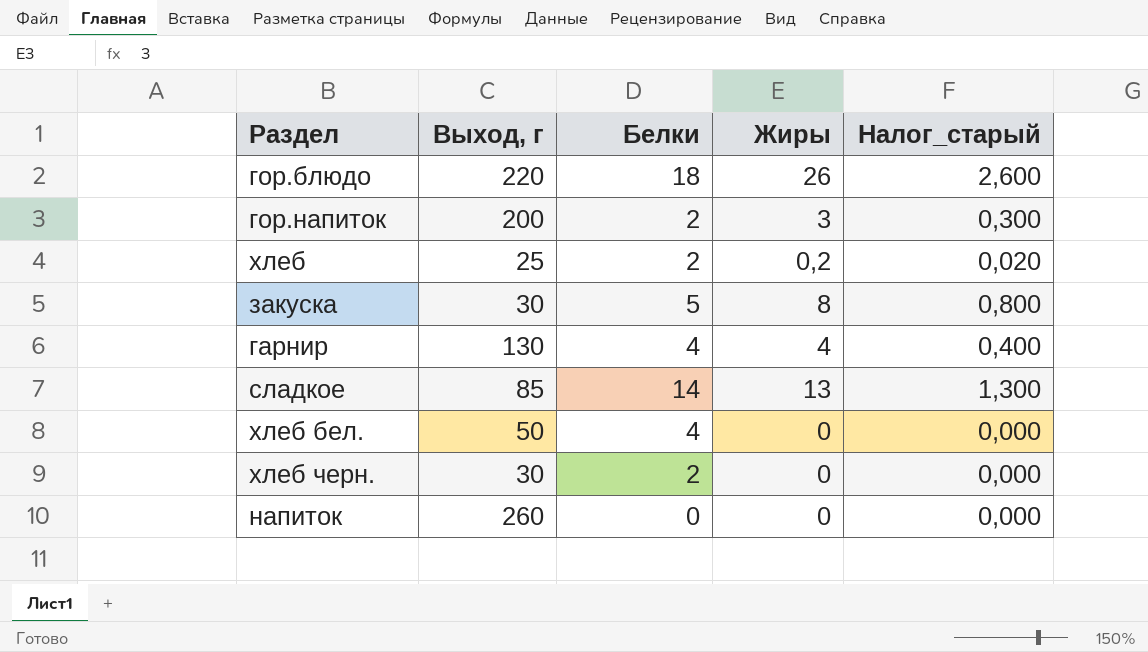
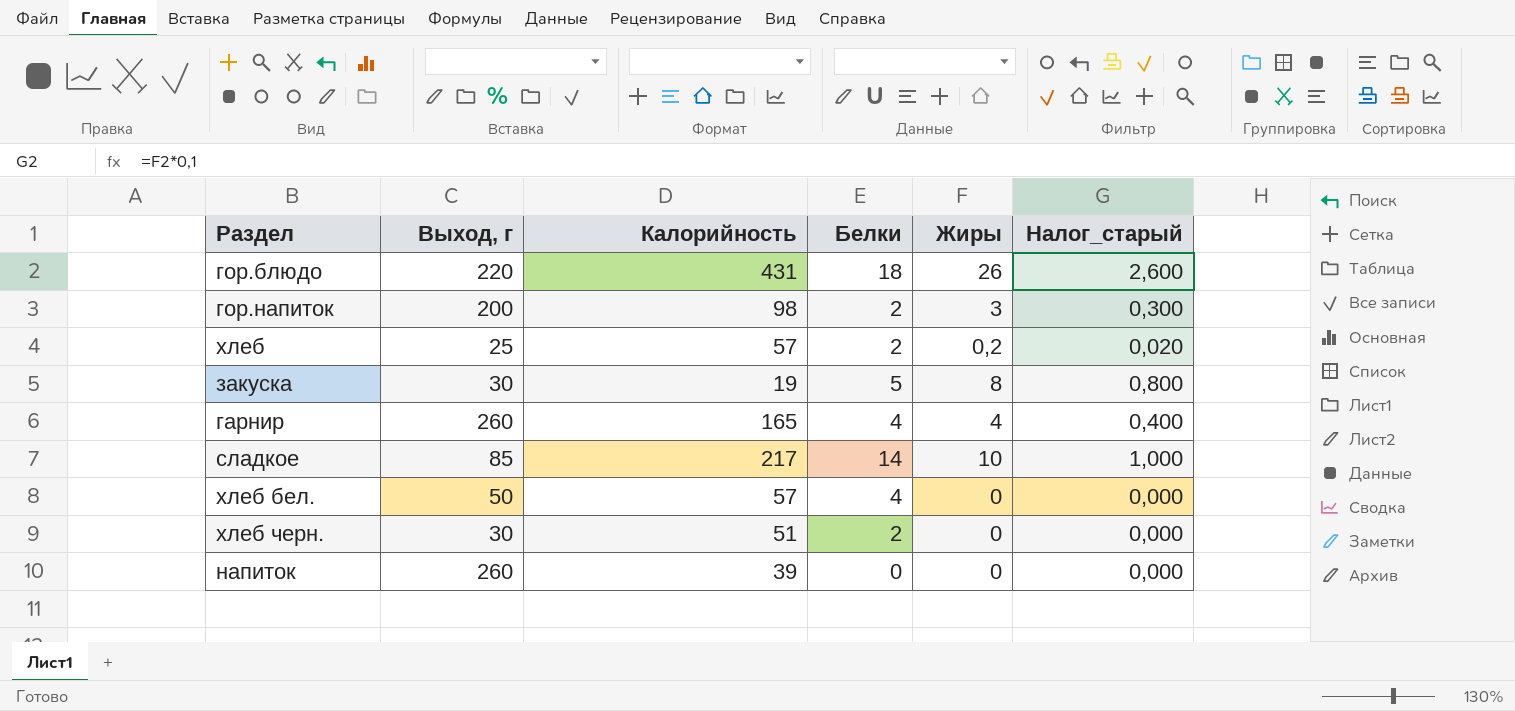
column Калорийность | position: none -> 3
гарнир | Выход, г: 130 -> 260
сладкое | Жиры: 13 -> 10
сладкое | Налог_старый: 1,300 -> 1,000

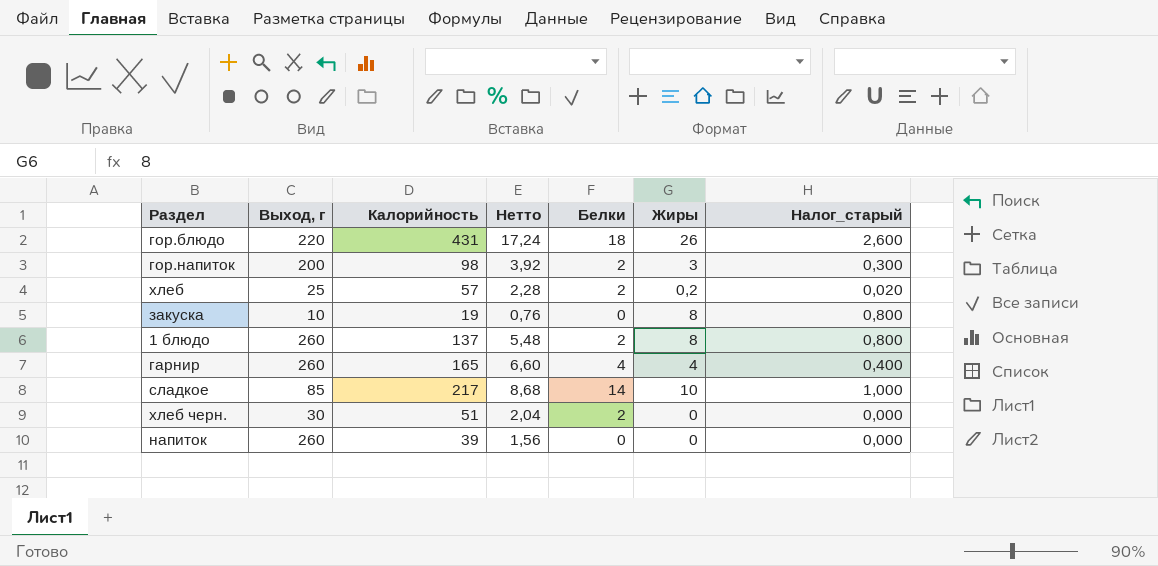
column Нетто | formula: none -> [Калорийность] * 0,04
row хлеб бел.: 50 | 57 | 4 | 0 | 0,000 -> none
закуска | Выход, г: 30 -> 10
закуска | Белки: 5 -> 0
row 1 блюдо: none -> 260 | 137 | 5,48 | 2 | 8 | 0,800

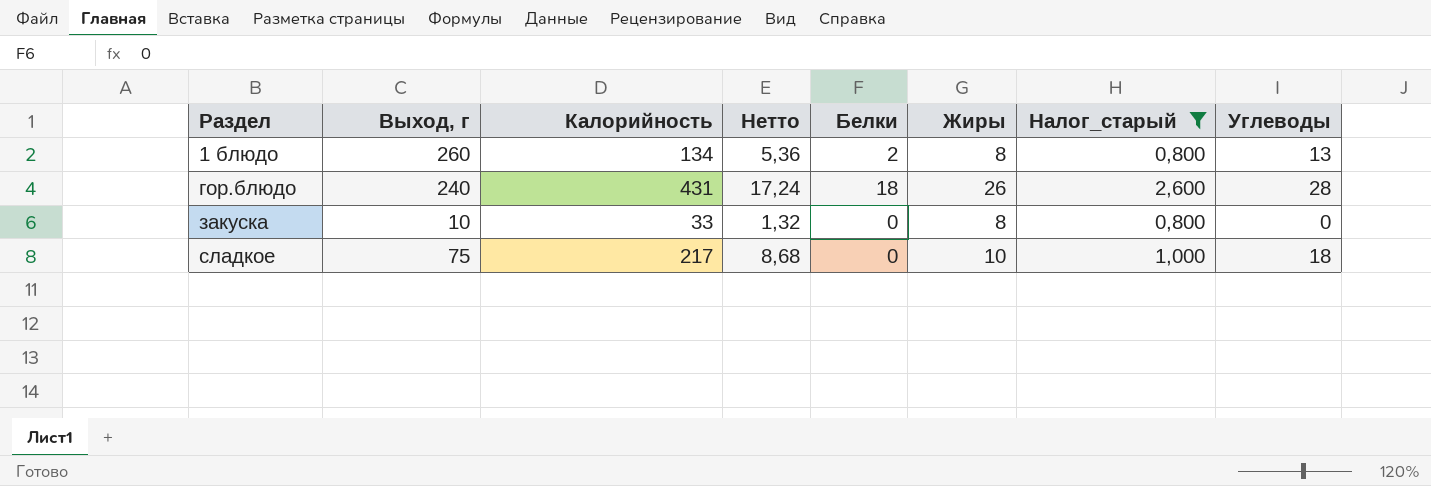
filter: none -> Налог_старый >= 0,800
row order: none -> Раздел ascending
column Углеводы | position: none -> 8
1 блюдо | Калорийность: 137 -> 134
1 блюдо | Нетто: 5,48 -> 5,36
гор.блюдо | Выход, г: 220 -> 240
закуска | Калорийность: 19 -> 33
закуска | Нетто: 0,76 -> 1,32
сладкое | Выход, г: 85 -> 75
сладкое | Белки: 14 -> 0

